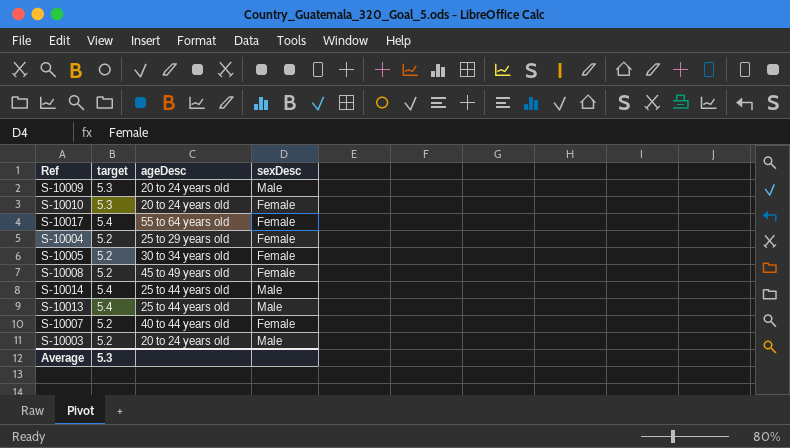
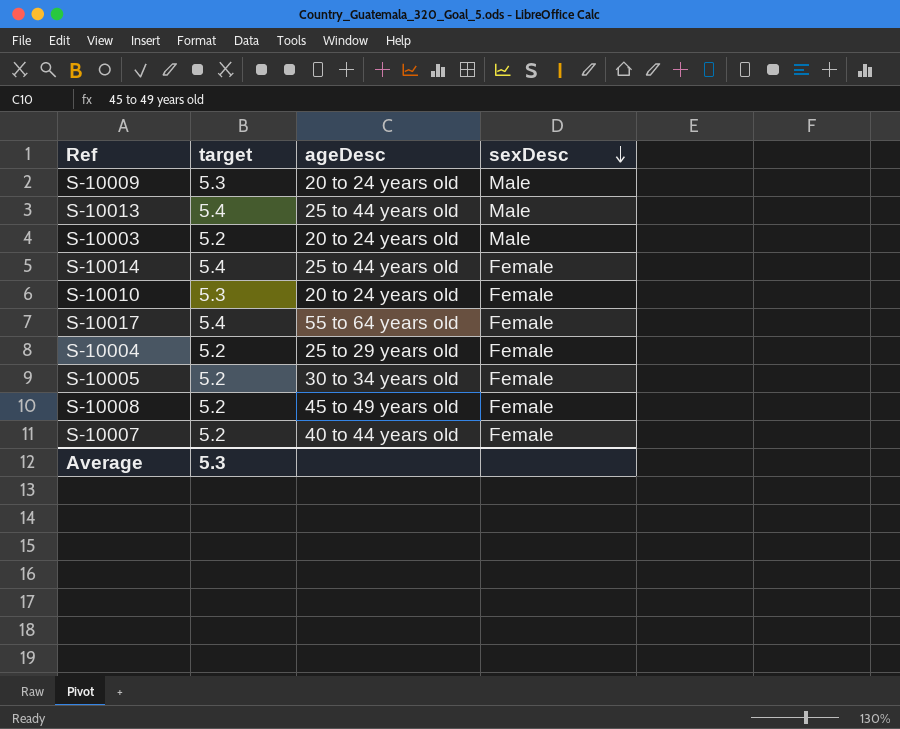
row order: none -> sexDesc descending
S-10014 | sexDesc: Male -> Female

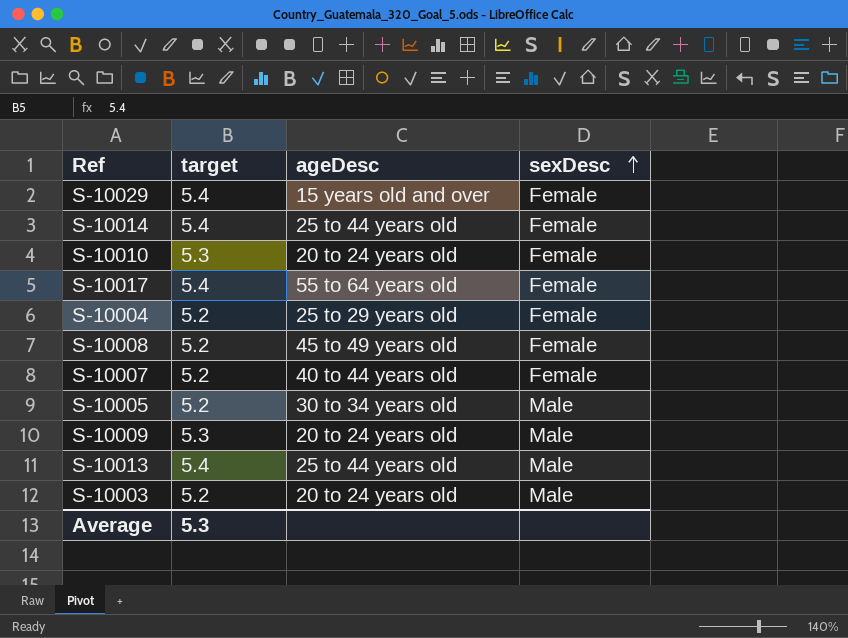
row order: sexDesc descending -> sexDesc ascending
row S-10029: none -> 5.4 | 15 years old and over | Female
S-10005 | sexDesc: Female -> Male

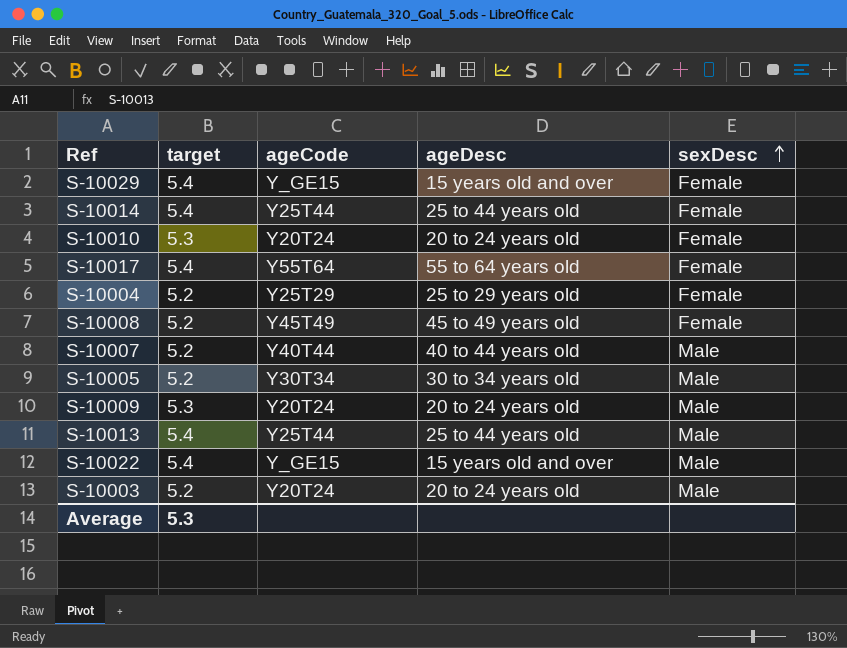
column ageCode | position: none -> 3
S-10007 | sexDesc: Female -> Male
row S-10022: none -> 5.4 | Y_GE15 | 15 years old and over | Male

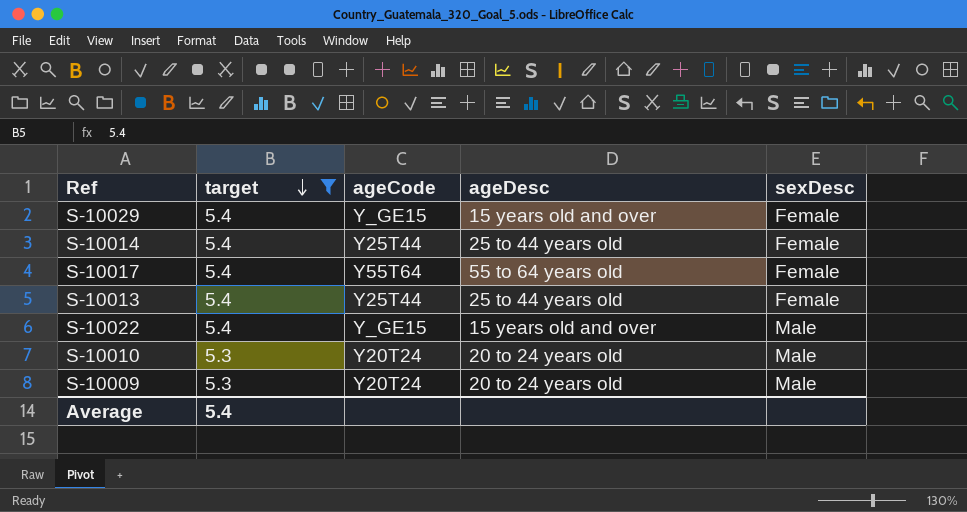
filter: none -> target != 5.2
row order: sexDesc ascending -> target descending
S-10013 | sexDesc: Male -> Female
S-10010 | sexDesc: Female -> Male
Average | target: 5.3 -> 5.4

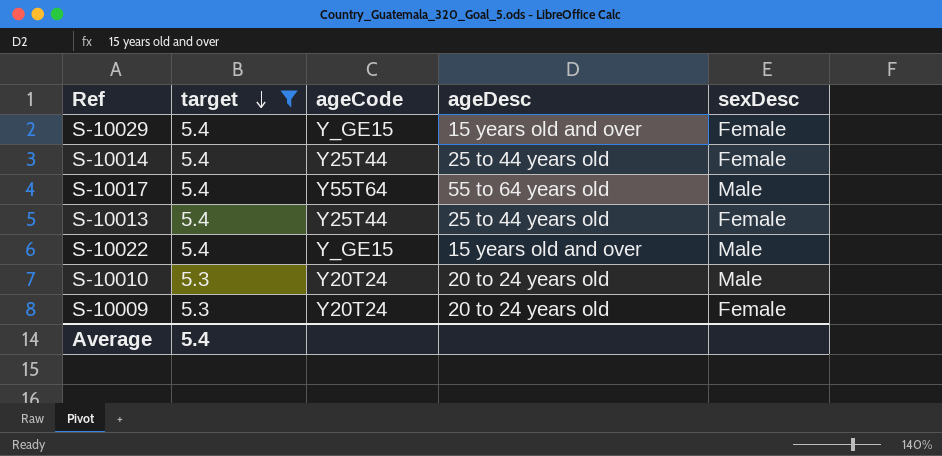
S-10017 | sexDesc: Female -> Male
S-10009 | sexDesc: Male -> Female

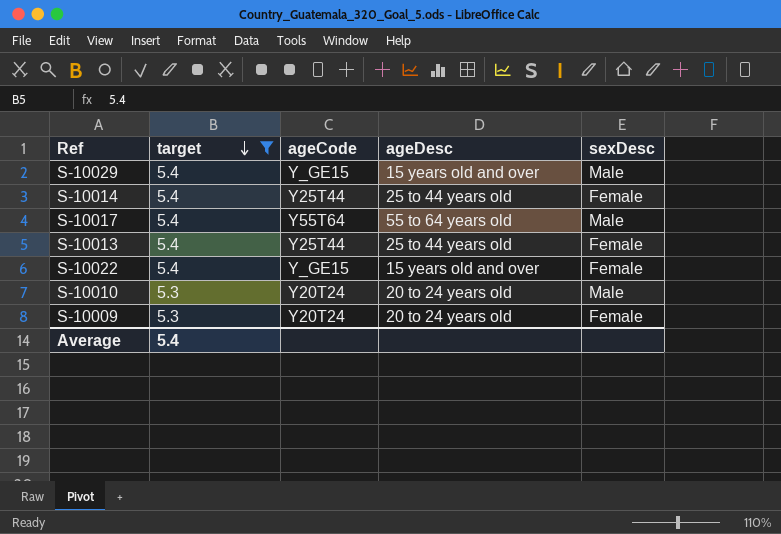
S-10029 | sexDesc: Female -> Male
S-10022 | sexDesc: Male -> Female

